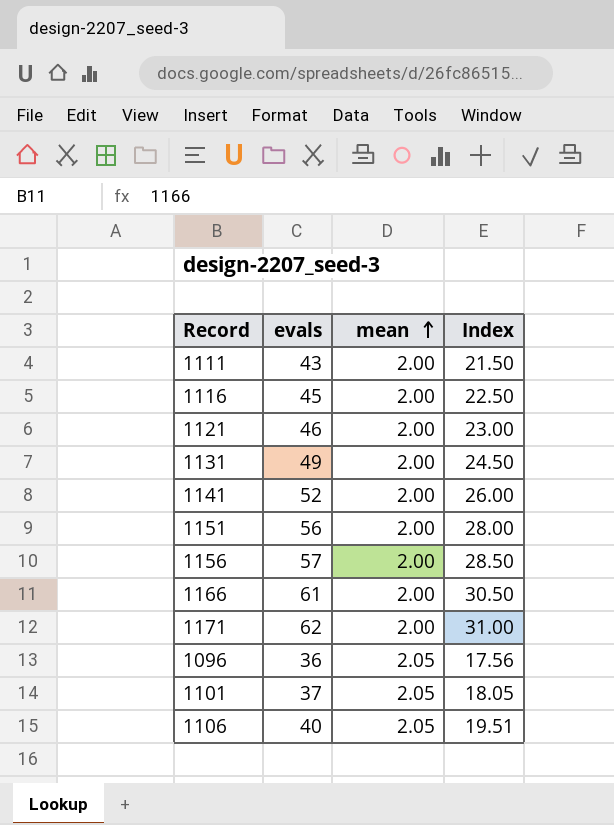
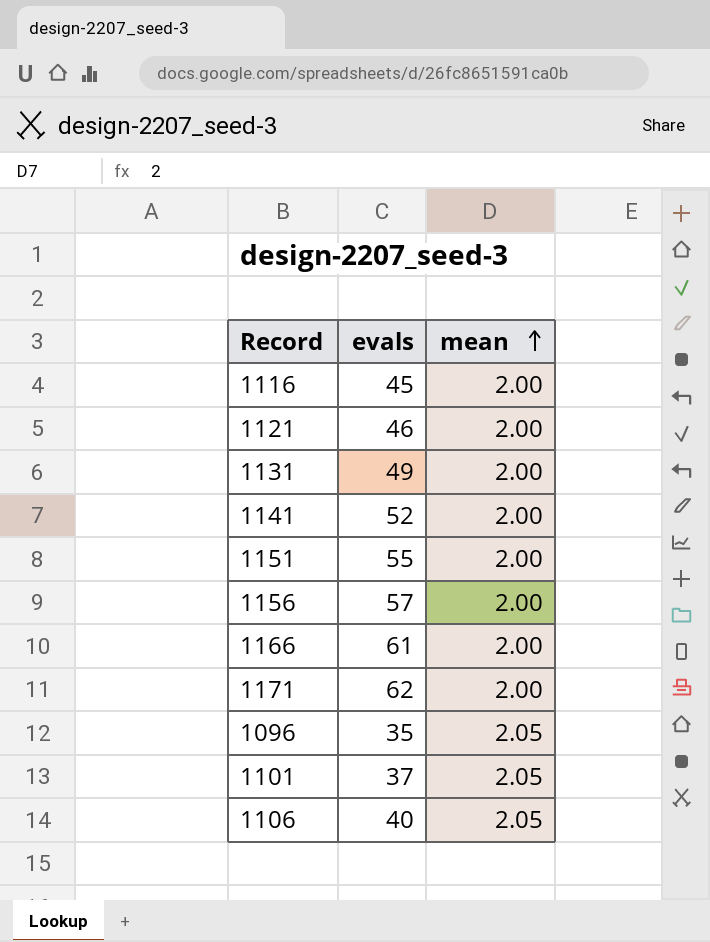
column Index | formula: [evals] / [mean] -> none
row 1111: 43 | 2.00 | 21.50 -> none
1151 | evals: 56 -> 55
1096 | evals: 36 -> 35

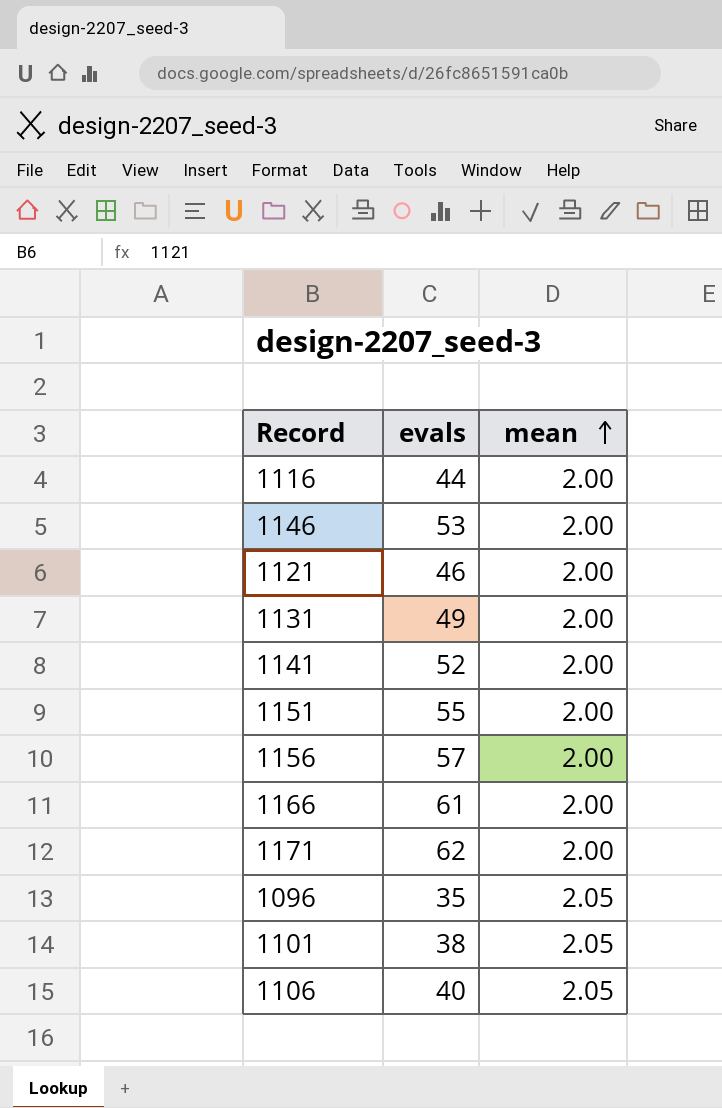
1116 | evals: 45 -> 44
row 1146: none -> 53 | 2.00
1101 | evals: 37 -> 38

